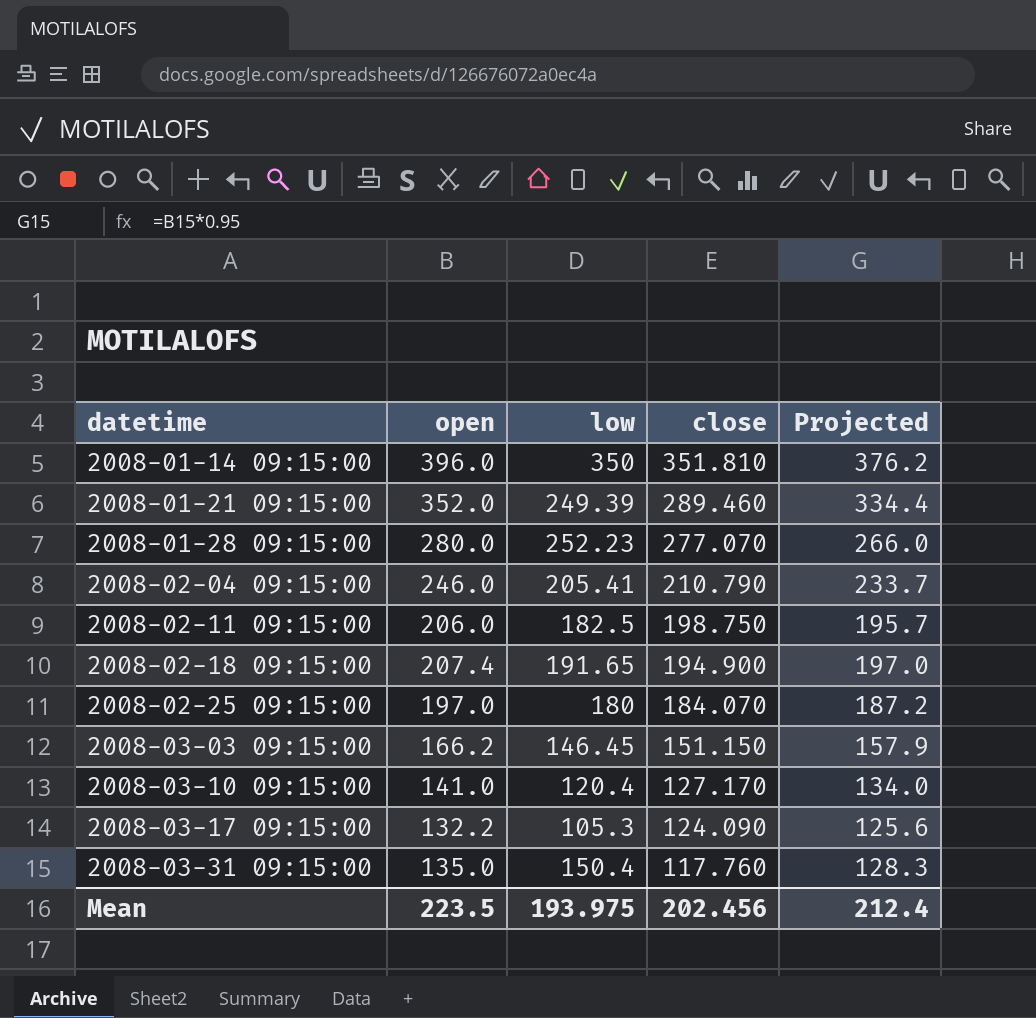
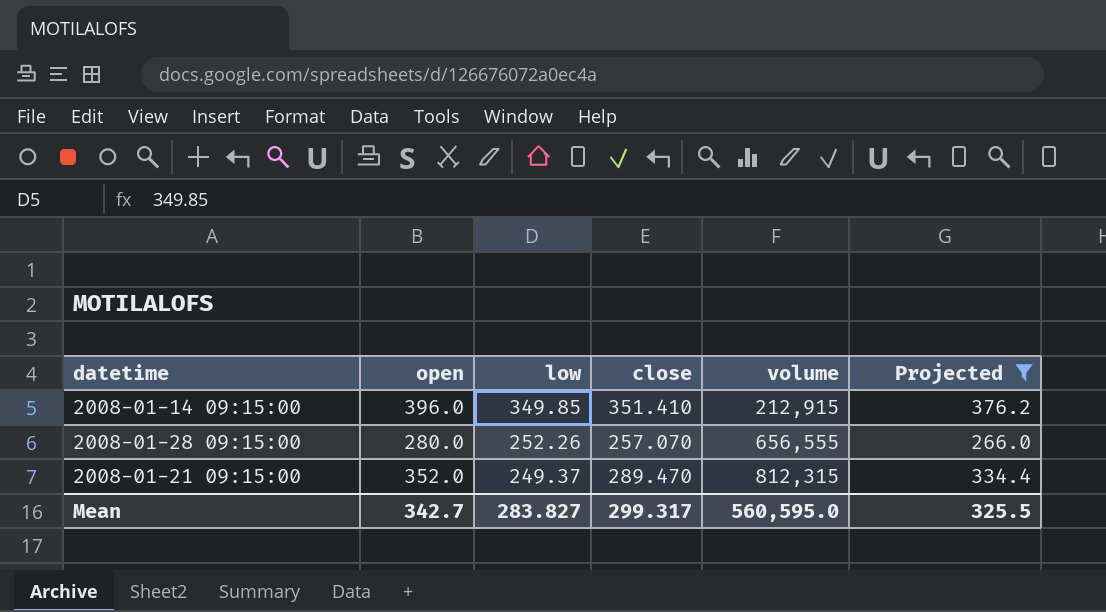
filter: none -> Projected >= 266.0
row order: datetime ascending -> low descending
column volume | position: none -> 5
2008-01-14 09:15:00 | low: 350 -> 349.85
2008-01-14 09:15:00 | close: 351.810 -> 351.410
2008-01-28 09:15:00 | low: 252.23 -> 252.26
2008-01-28 09:15:00 | close: 277.070 -> 257.070
2008-01-21 09:15:00 | low: 249.39 -> 249.37
2008-01-21 09:15:00 | close: 289.460 -> 289.470
Mean | open: 223.5 -> 342.7
Mean | low: 193.975 -> 283.827
Mean | close: 202.456 -> 299.317
Mean | Projected: 212.4 -> 325.5

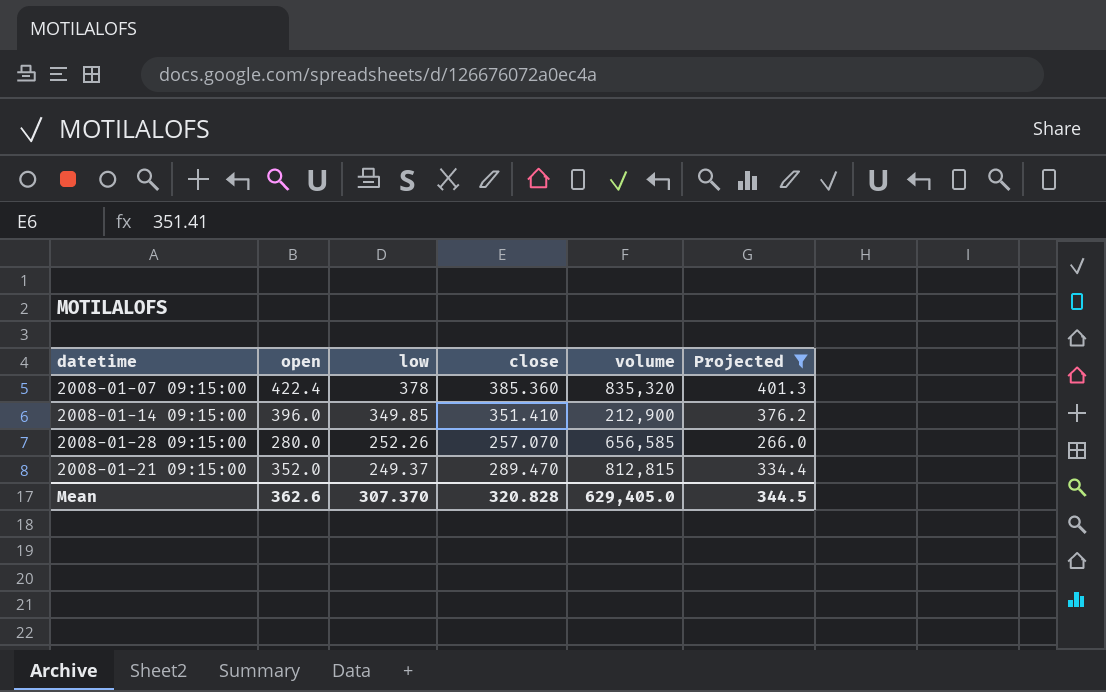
row 2008-01-07 09:15:00: none -> 422.4 | 378 | 385.360 | 835,320 | 401.3
2008-01-14 09:15:00 | volume: 212,915 -> 212,900
2008-01-28 09:15:00 | volume: 656,555 -> 656,585
2008-01-21 09:15:00 | volume: 812,315 -> 812,815
Mean | open: 342.7 -> 362.6
Mean | low: 283.827 -> 307.370
Mean | close: 299.317 -> 320.828
Mean | volume: 560,595.0 -> 629,405.0
Mean | Projected: 325.5 -> 344.5

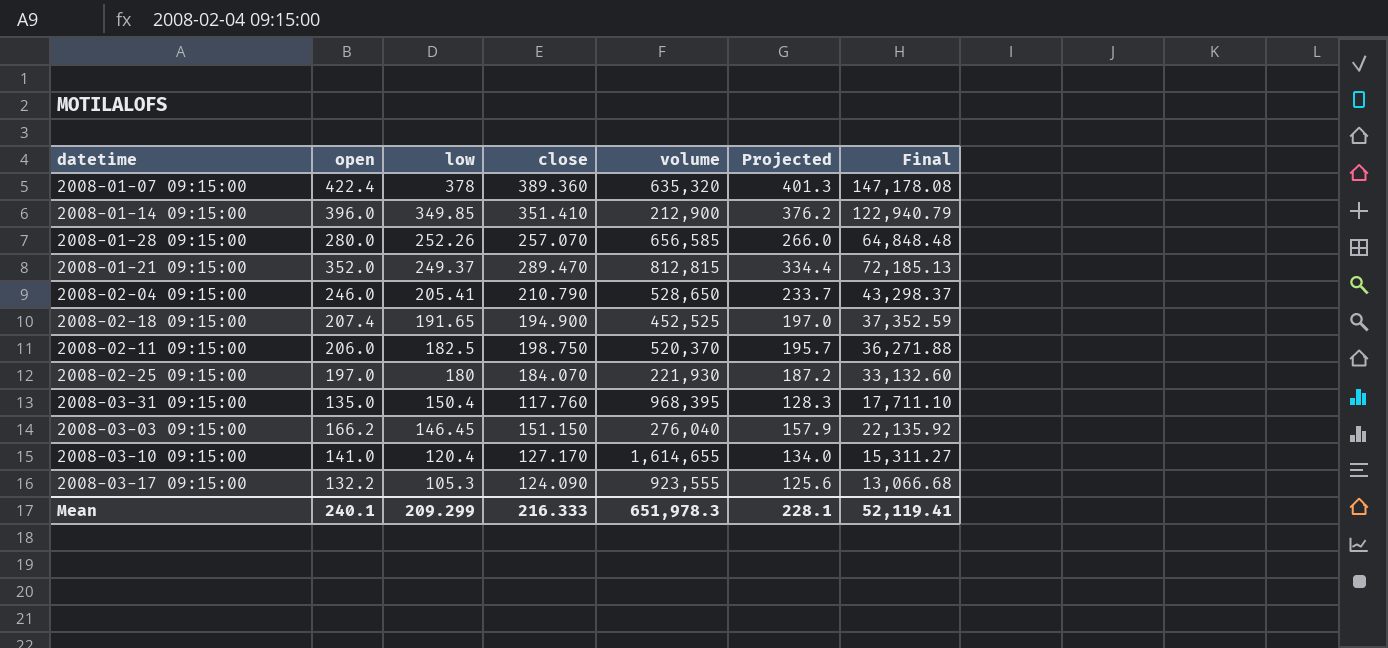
filter: Projected >= 266.0 -> none
column Final | formula: none -> [low] * [close]
2008-01-07 09:15:00 | close: 385.360 -> 389.360
2008-01-07 09:15:00 | volume: 835,320 -> 635,320
Mean | open: 362.6 -> 240.1
Mean | low: 307.370 -> 209.299
Mean | close: 320.828 -> 216.333
Mean | volume: 629,405.0 -> 651,978.3
Mean | Projected: 344.5 -> 228.1

